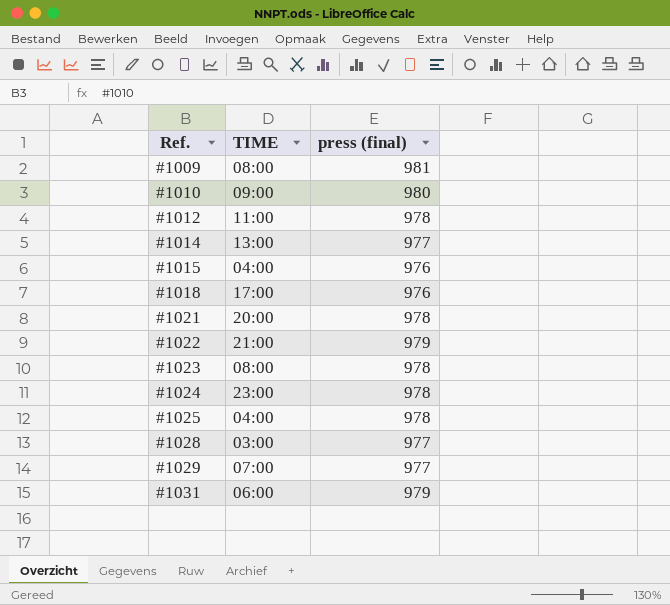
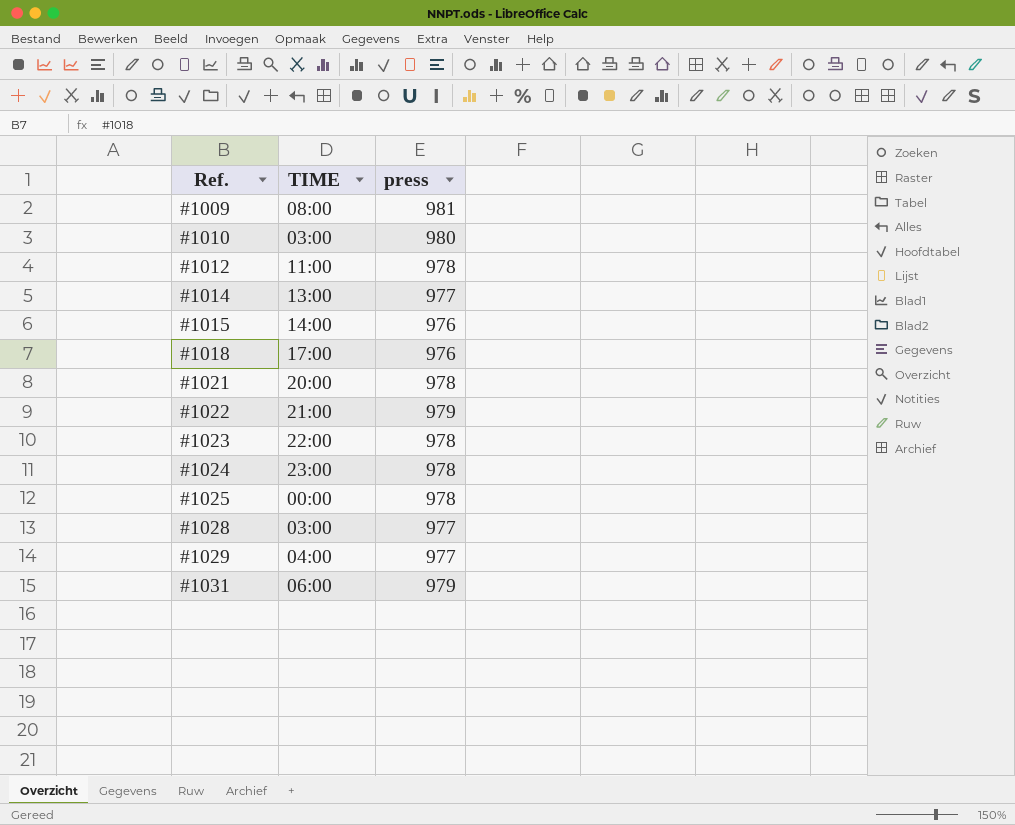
column name: press (final) -> press
#1010 | TIME: 09:00 -> 03:00
#1015 | TIME: 04:00 -> 14:00
#1023 | TIME: 08:00 -> 22:00
#1025 | TIME: 04:00 -> 00:00
#1029 | TIME: 07:00 -> 04:00

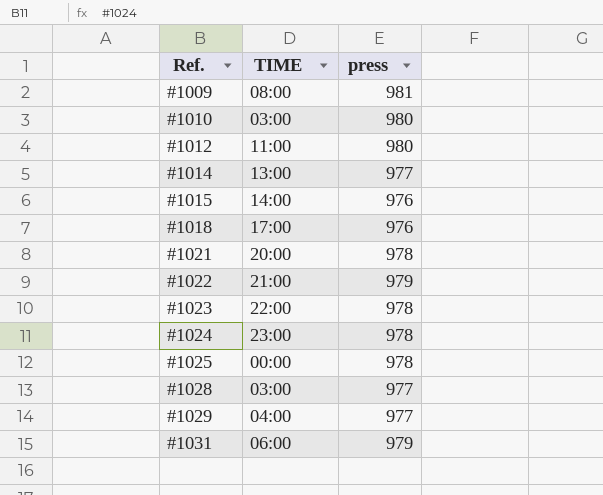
#1012 | press: 978 -> 980

